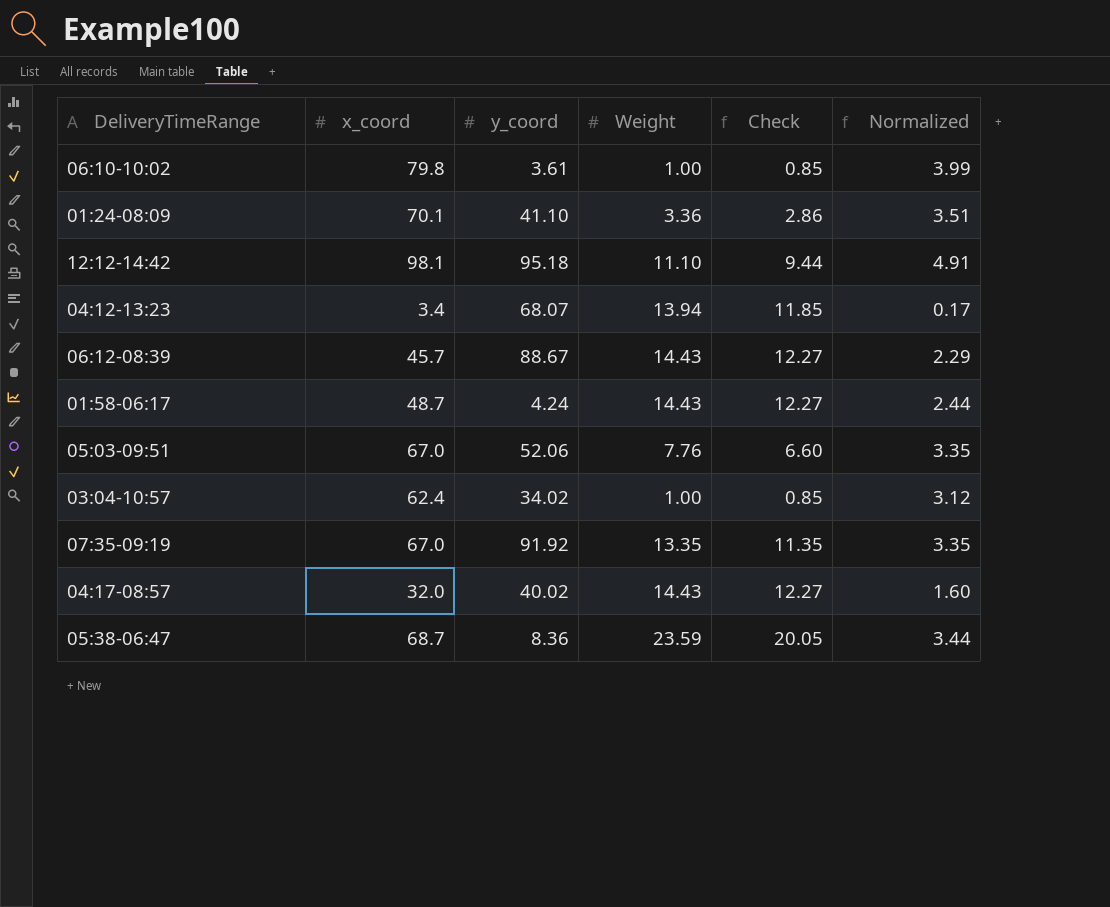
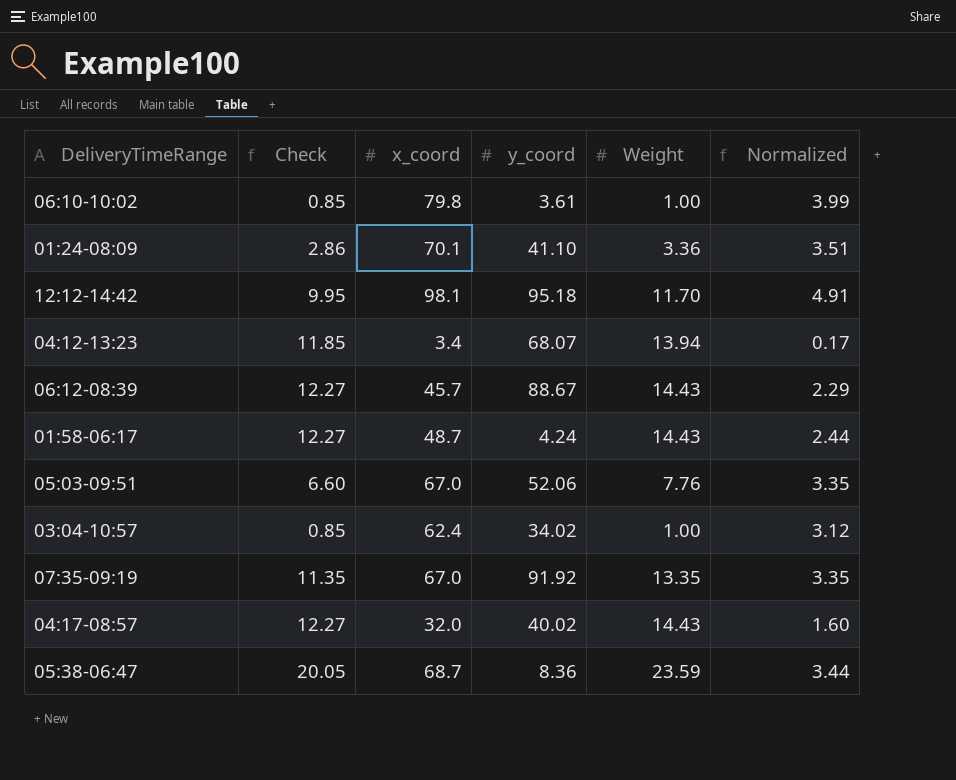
column Check | position: 5 -> 2
12:12-14:42 | Check: 9.44 -> 9.95
12:12-14:42 | Weight: 11.10 -> 11.70

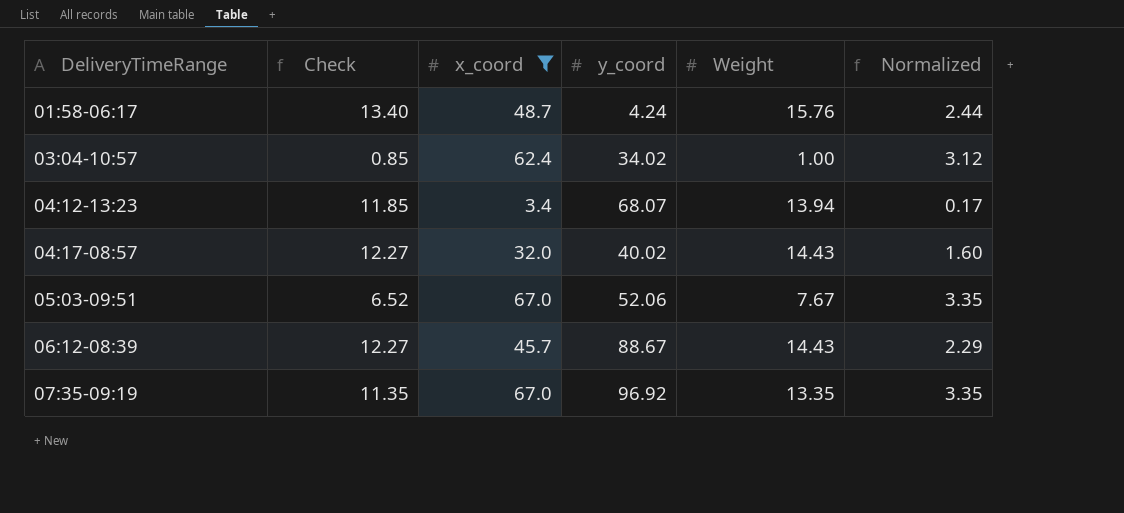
filter: none -> x_coord <= 67.0
row order: none -> DeliveryTimeRange ascending
01:58-06:17 | Check: 12.27 -> 13.40
01:58-06:17 | Weight: 14.43 -> 15.76
05:03-09:51 | Check: 6.60 -> 6.52
05:03-09:51 | Weight: 7.76 -> 7.67
07:35-09:19 | y_coord: 91.92 -> 96.92

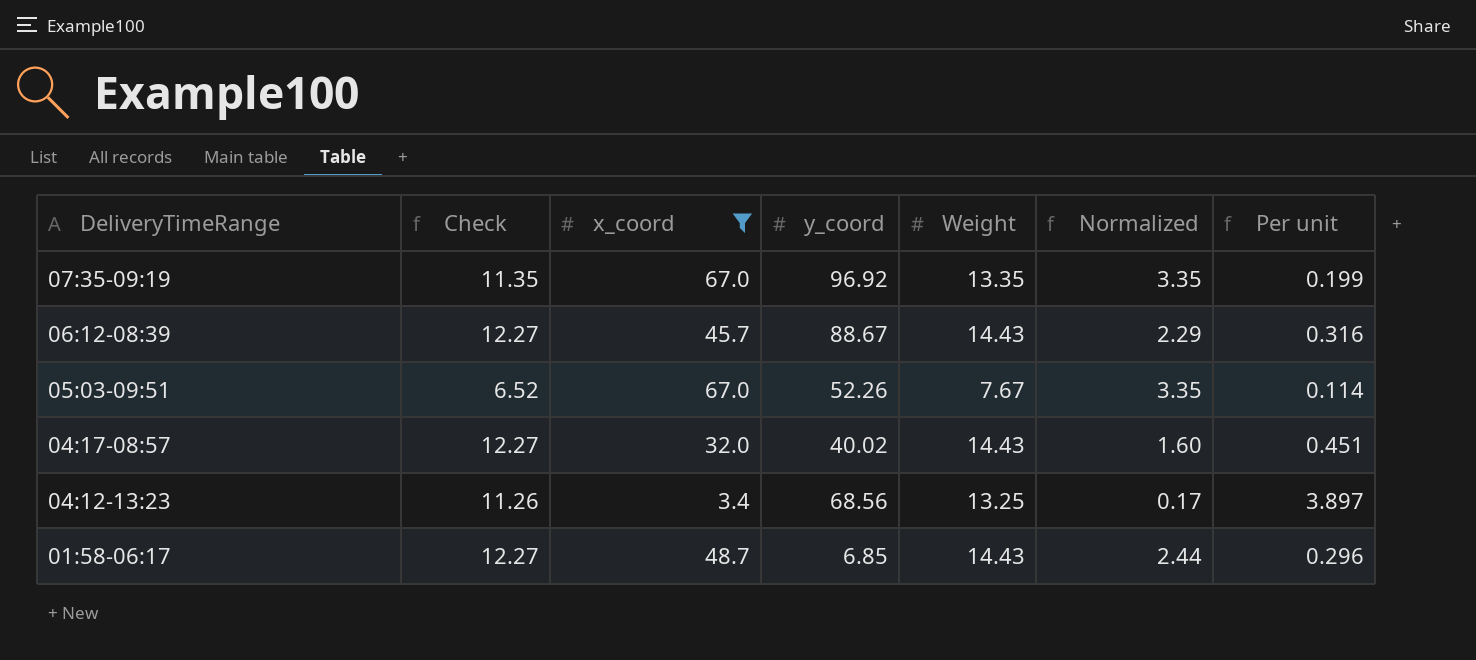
row order: DeliveryTimeRange ascending -> DeliveryTimeRange descending
column Per unit | formula: none -> [Weight] / [x_coord]
row 03:04-10:57: 0.85 | 62.4 | 34.02 | 1.00 | 3.12 -> none
05:03-09:51 | y_coord: 52.06 -> 52.26
04:12-13:23 | Check: 11.85 -> 11.26
04:12-13:23 | y_coord: 68.07 -> 68.56
04:12-13:23 | Weight: 13.94 -> 13.25
01:58-06:17 | Check: 13.40 -> 12.27
01:58-06:17 | y_coord: 4.24 -> 6.85
01:58-06:17 | Weight: 15.76 -> 14.43

